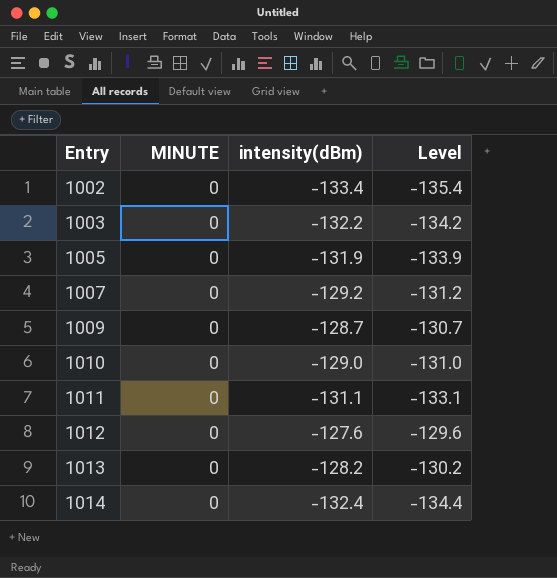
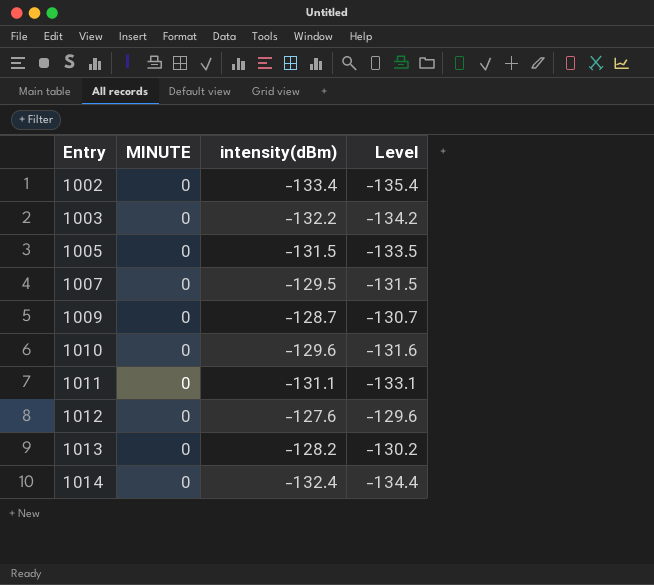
1005 | intensity(dBm): -131.9 -> -131.5
1005 | Level: -133.9 -> -133.5
1007 | intensity(dBm): -129.2 -> -129.5
1007 | Level: -131.2 -> -131.5
1010 | intensity(dBm): -129.0 -> -129.6
1010 | Level: -131.0 -> -131.6

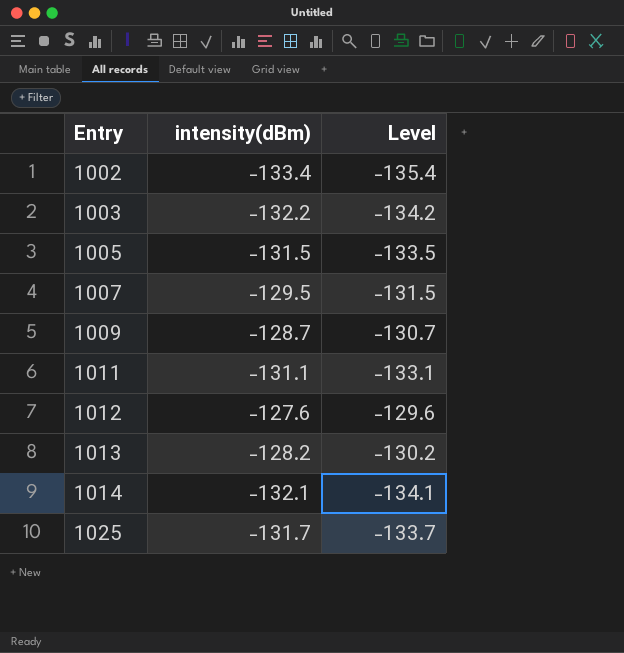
column MINUTE | position: 2 -> none
row 1010: 0 | -129.6 | -131.6 -> none
1014 | intensity(dBm): -132.4 -> -132.1
1014 | Level: -134.4 -> -134.1
row 1025: none -> -131.7 | -133.7

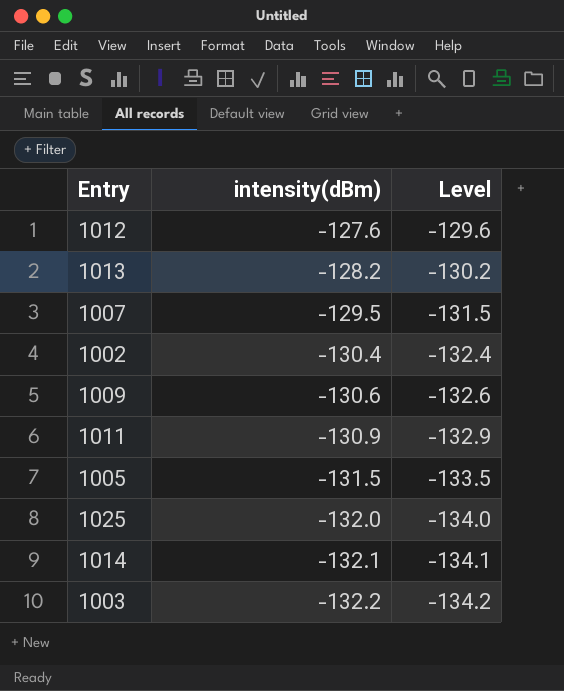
row order: Entry ascending -> intensity(dBm) descending
1002 | intensity(dBm): -133.4 -> -130.4
1002 | Level: -135.4 -> -132.4
1009 | intensity(dBm): -128.7 -> -130.6
1009 | Level: -130.7 -> -132.6
1011 | intensity(dBm): -131.1 -> -130.9
1011 | Level: -133.1 -> -132.9
1025 | intensity(dBm): -131.7 -> -132.0
1025 | Level: -133.7 -> -134.0

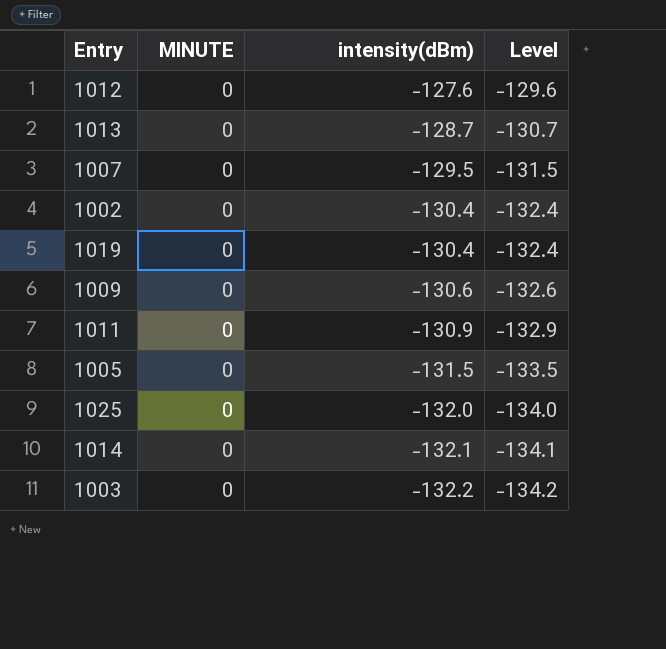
column MINUTE | position: none -> 2
1013 | intensity(dBm): -128.2 -> -128.7
1013 | Level: -130.2 -> -130.7
row 1019: none -> 0 | -130.4 | -132.4

